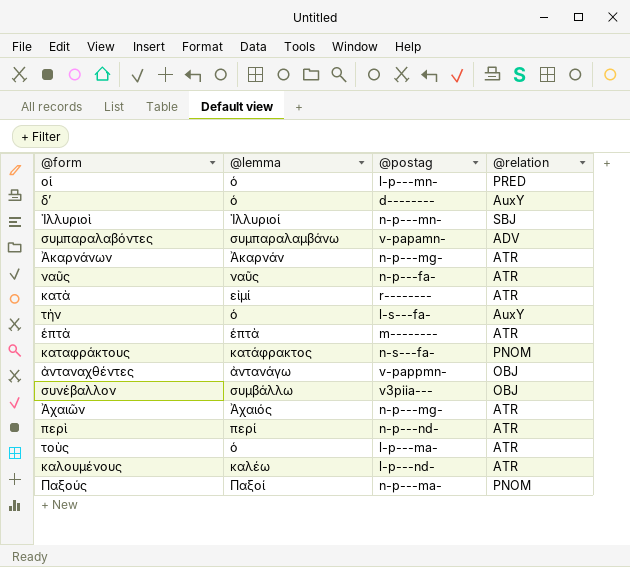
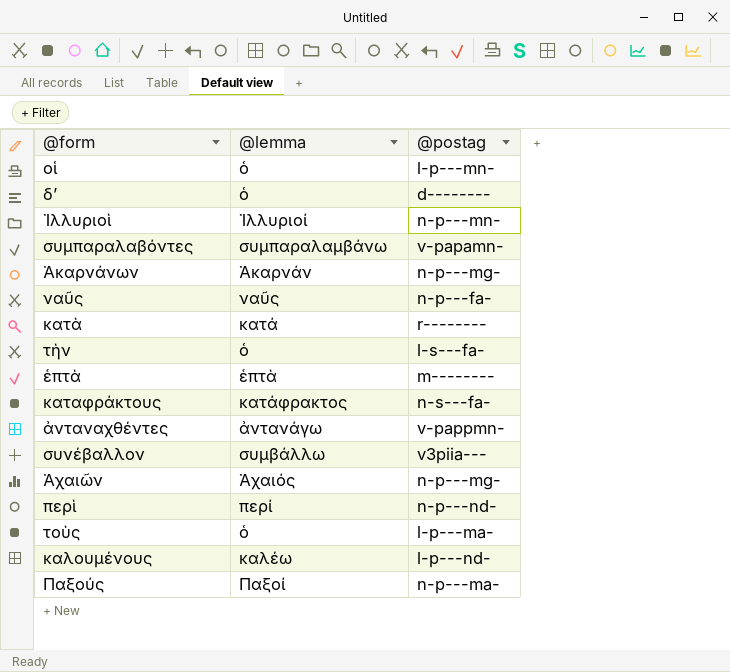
column @relation | position: 4 -> none
κατὰ | @lemma: εἰμί -> κατά

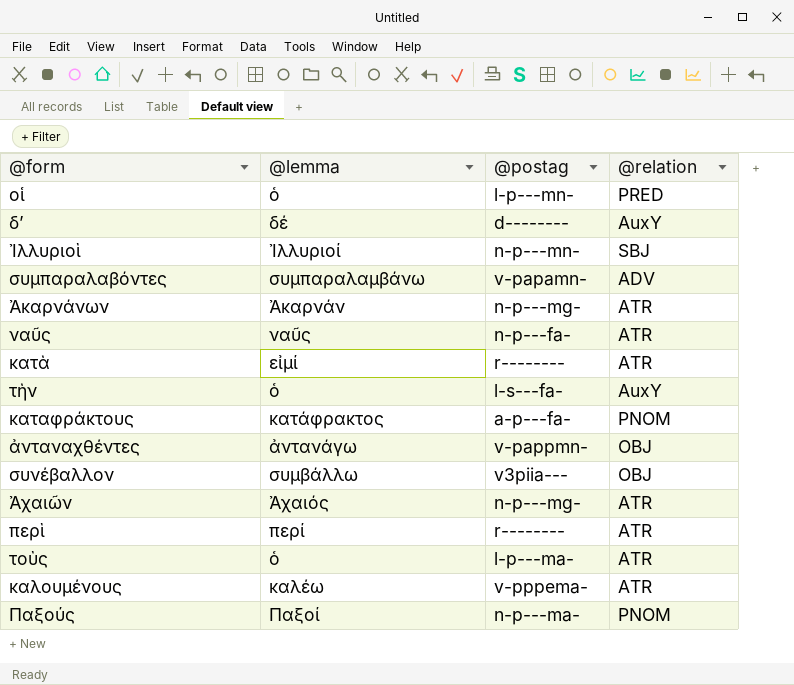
column @relation | position: none -> 4
row ἑπτὰ: ἑπτὰ | m-------- -> none
δʼ | @lemma: ὁ -> δέ
κατὰ | @lemma: κατά -> εἰμί
καταφράκτους | @postag: n-s---fa- -> a-p---fa-
περὶ | @postag: n-p---nd- -> r--------
καλουμένους | @postag: l-p---nd- -> v-pppema-

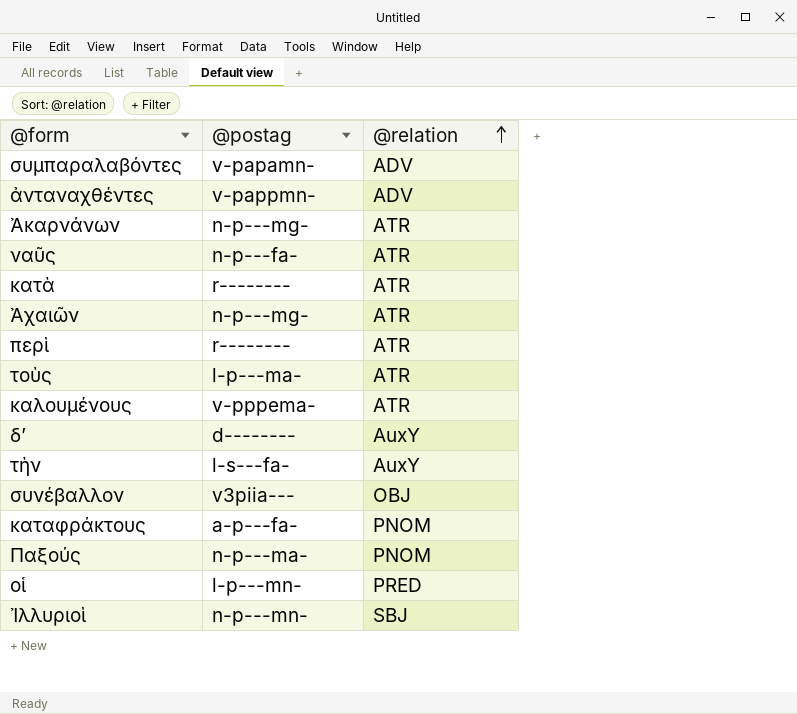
row order: none -> @relation ascending
column @lemma | position: 2 -> none
ἀνταναχθέντες | @relation: OBJ -> ADV

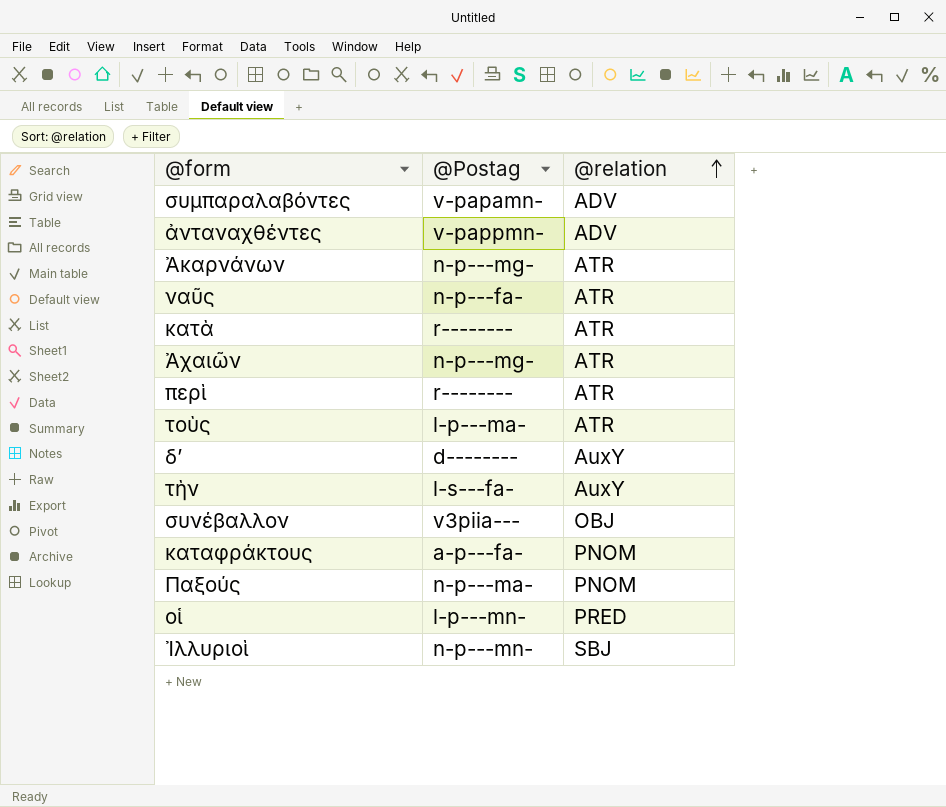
column name: @postag -> @Postag
row καλουμένους: v-pppema- | ATR -> none

